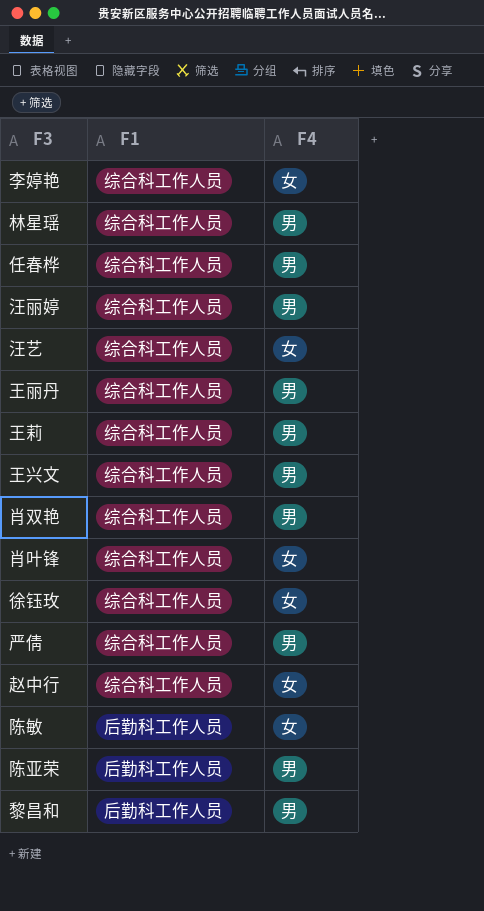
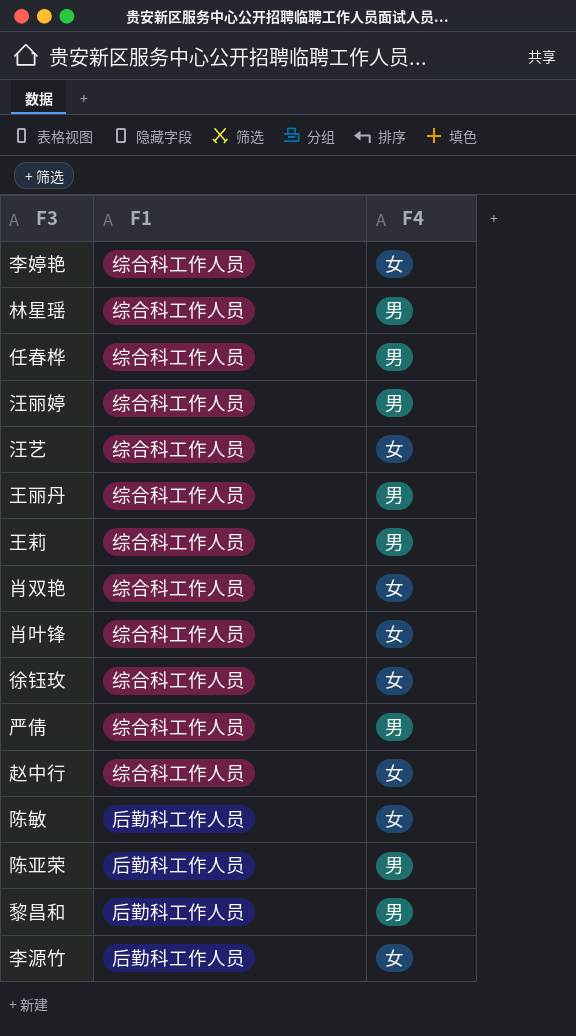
row 王兴文: 综合科工作人员 | 男 -> none
肖双艳 | F4: 男 -> 女
row 李源竹: none -> 后勤科工作人员 | 女

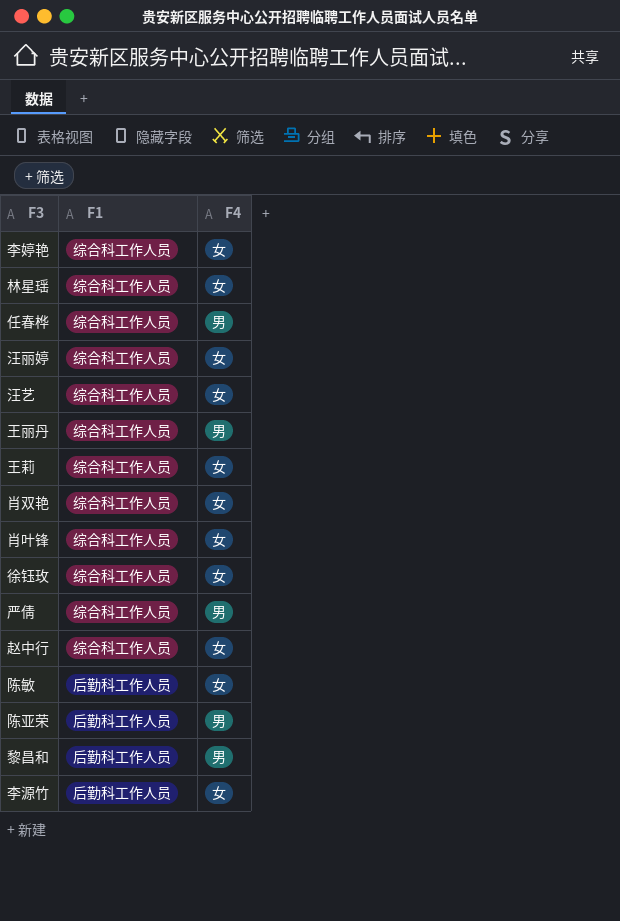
林星瑶 | F4: 男 -> 女
汪丽婷 | F4: 男 -> 女
王莉 | F4: 男 -> 女

